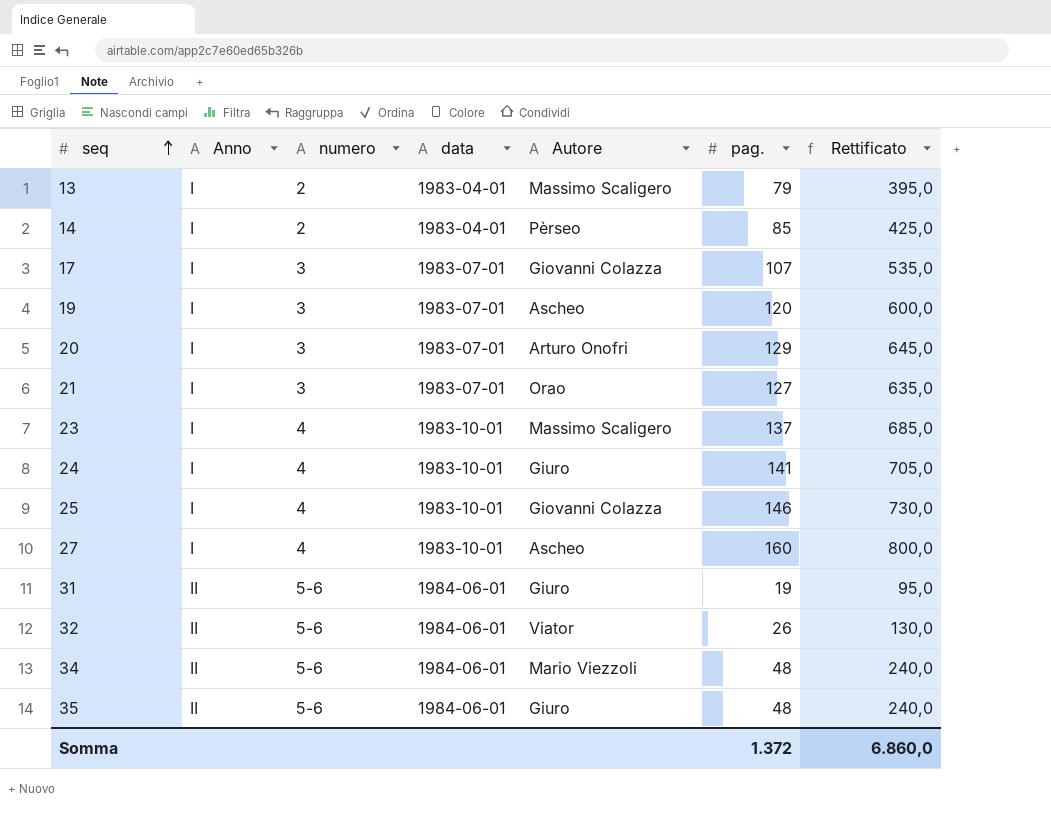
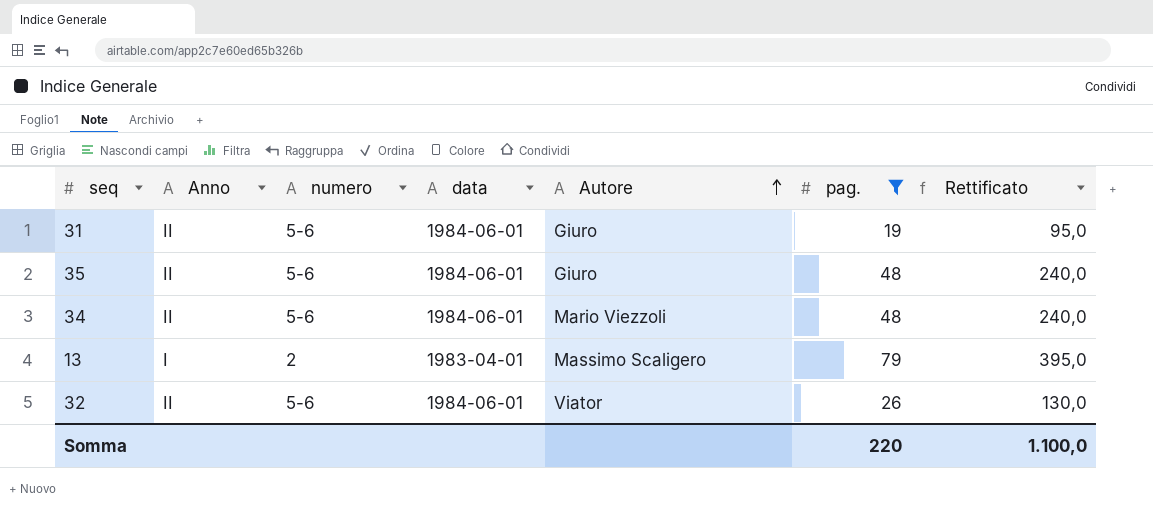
filter: none -> pag. <= 79
row order: seq ascending -> Autore ascending
Somma | pag.: 1.372 -> 220
Somma | Rettificato: 6.860,0 -> 1.100,0

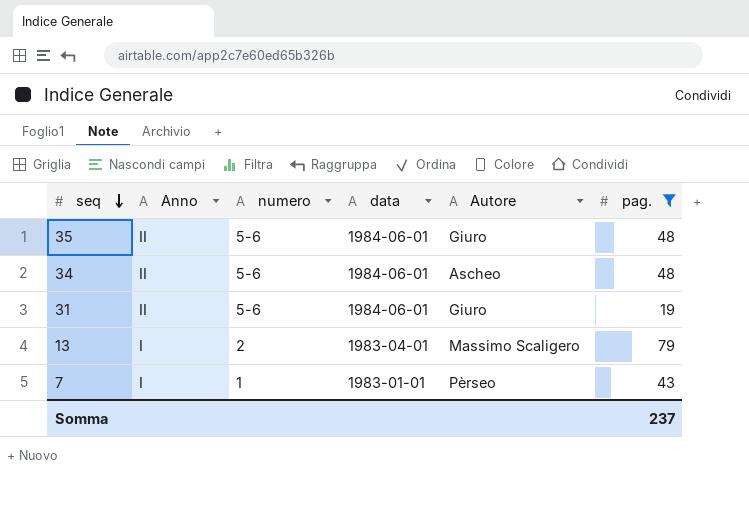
row order: Autore ascending -> seq descending
column Rettificato | formula: [pag.] * 5 -> none
row 32: II | 5-6 | 1984-06-01 | Viator | 26 | 130,0 -> none
34 | Autore: Mario Viezzoli -> Ascheo
row 7: none -> I | 1 | 1983-01-01 | Pèrseo | 43
Somma | pag.: 220 -> 237

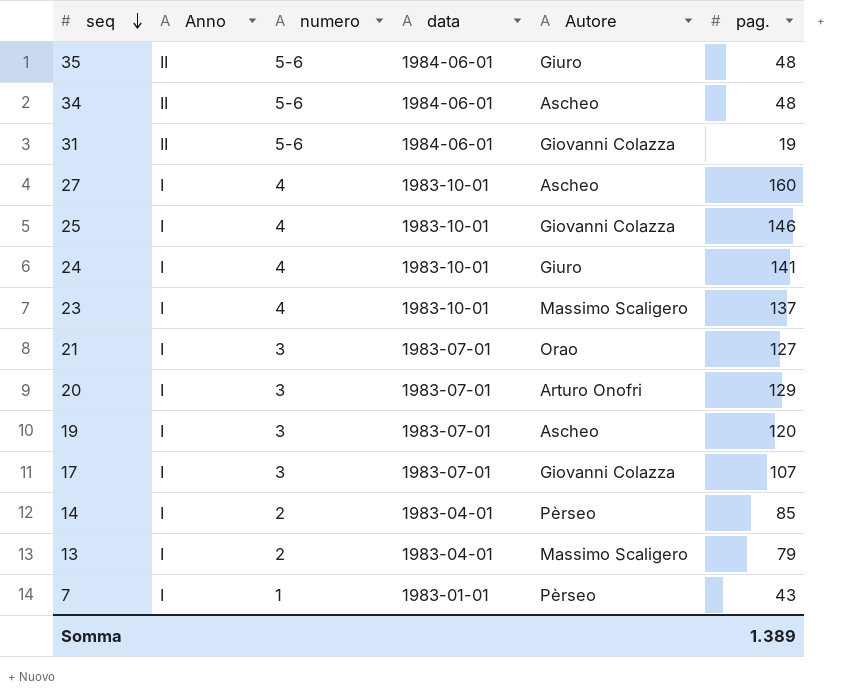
filter: pag. <= 79 -> none
31 | Autore: Giuro -> Giovanni Colazza
Somma | pag.: 237 -> 1.389

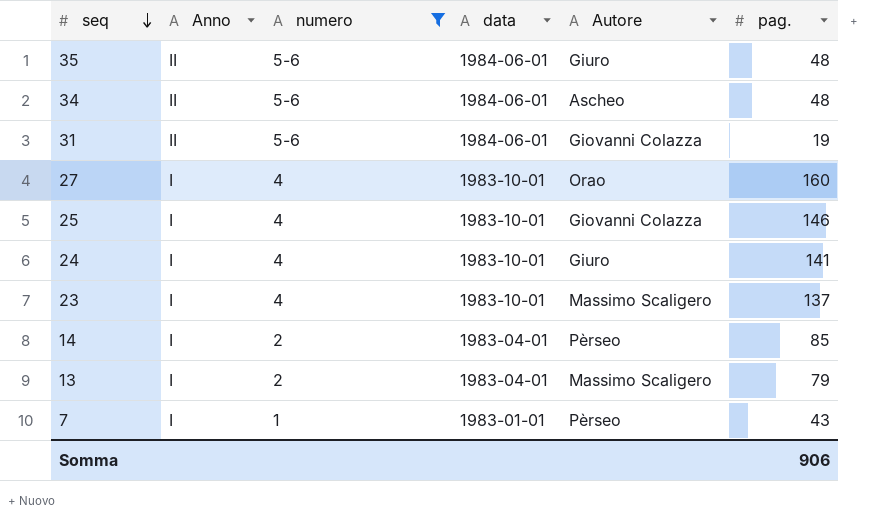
filter: none -> numero != 3
27 | Autore: Ascheo -> Orao
Somma | pag.: 1.389 -> 906

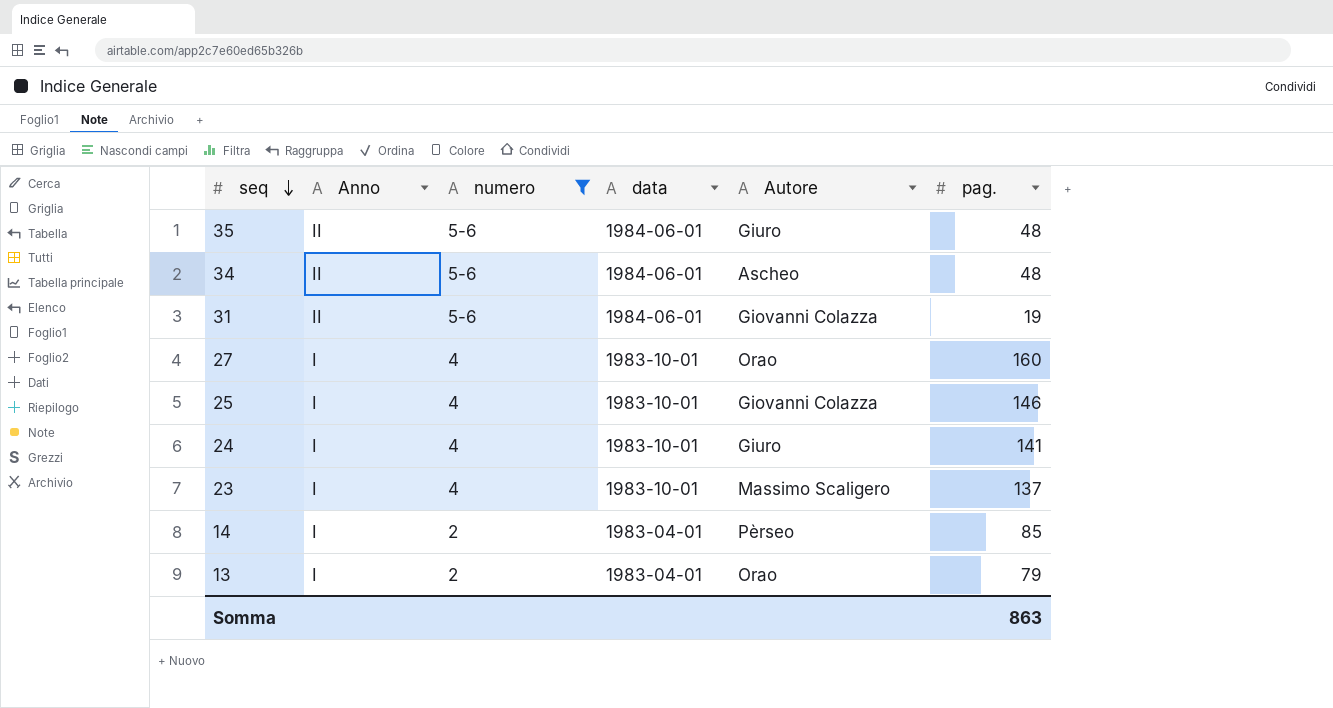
row 7: I | 1 | 1983-01-01 | Pèrseo | 43 -> none
13 | Autore: Massimo Scaligero -> Orao
Somma | pag.: 906 -> 863

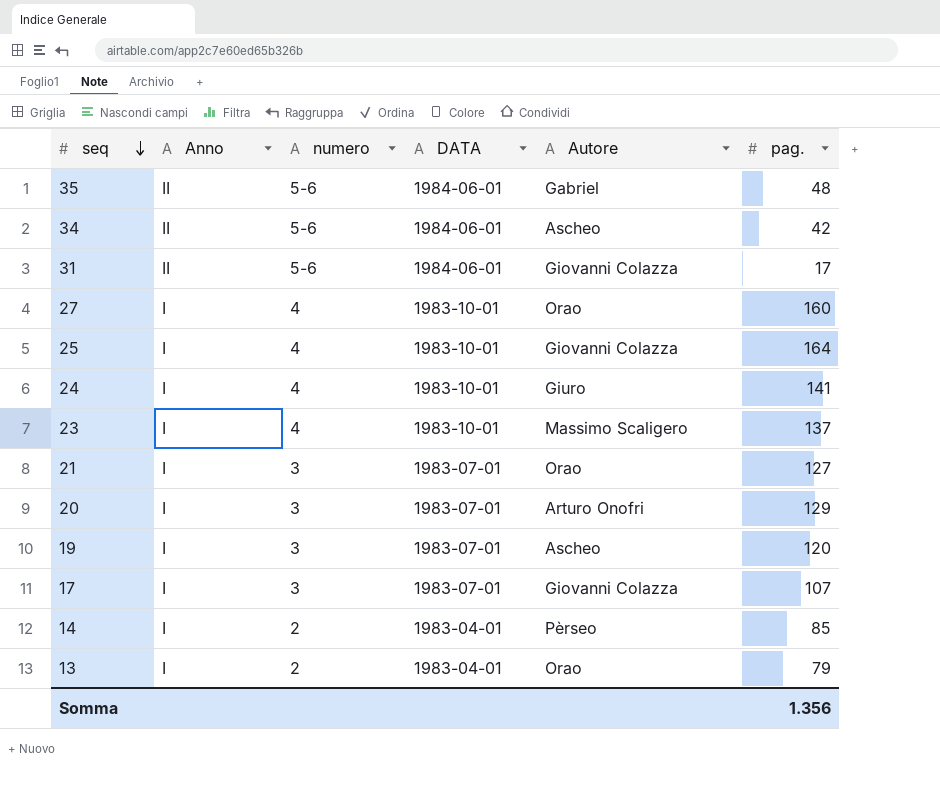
filter: numero != 3 -> none
column name: data -> DATA
35 | Autore: Giuro -> Gabriel
34 | pag.: 48 -> 42
31 | pag.: 19 -> 17
25 | pag.: 146 -> 164
Somma | pag.: 863 -> 1.356

